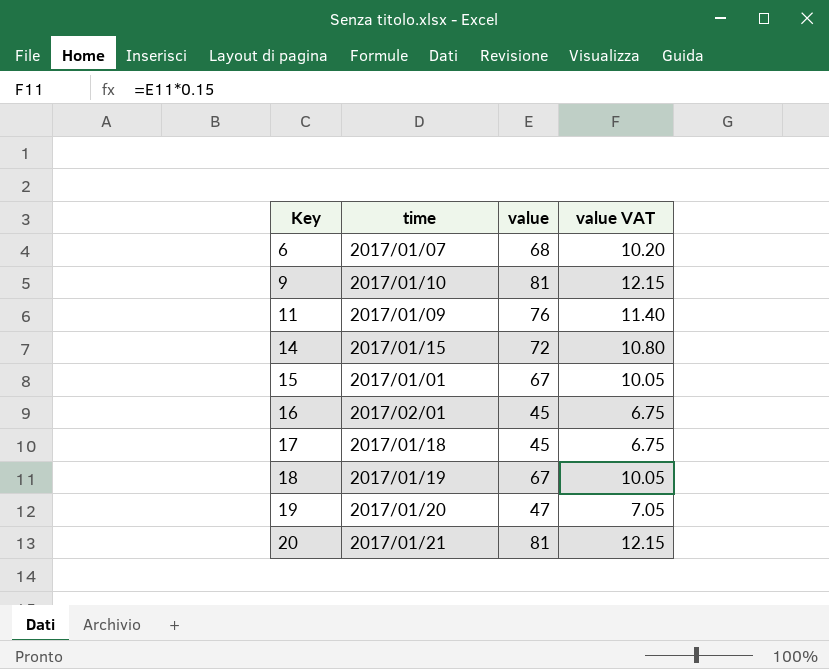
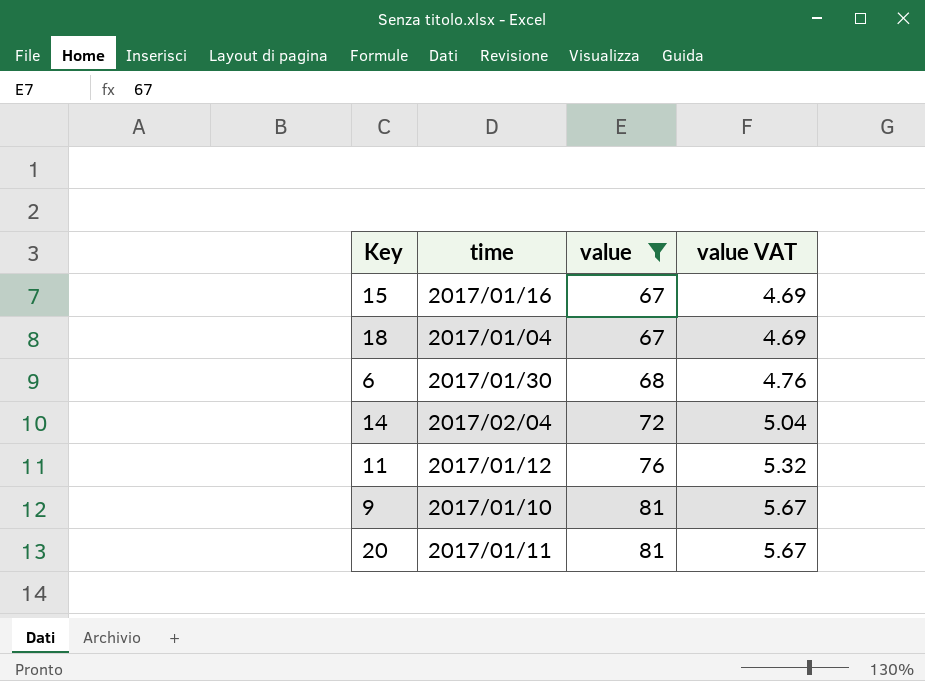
filter: none -> value >= 67
row order: Key ascending -> value ascending
column value VAT | formula: [value] * 0.15 -> [value] * 0.07
15 | time: 2017/01/01 -> 2017/01/16
18 | time: 2017/01/19 -> 2017/01/04
6 | time: 2017/01/07 -> 2017/01/30
14 | time: 2017/01/15 -> 2017/02/04
11 | time: 2017/01/09 -> 2017/01/12
20 | time: 2017/01/21 -> 2017/01/11

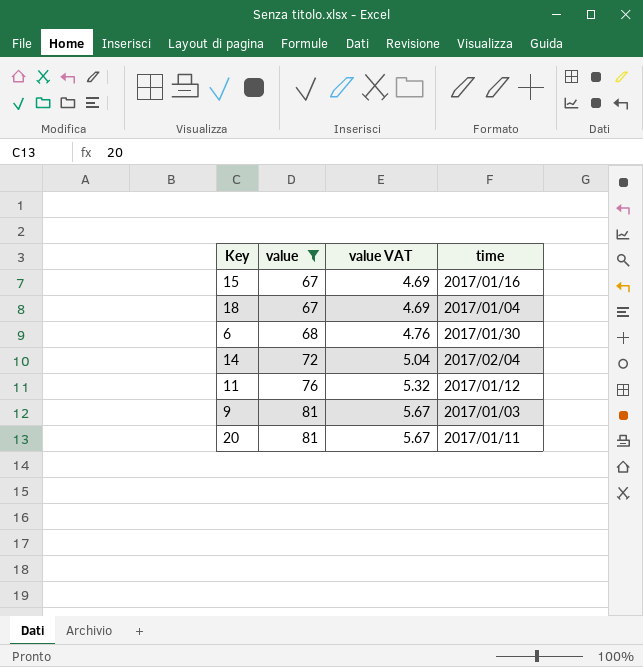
column time | position: 2 -> 4
9 | time: 2017/01/10 -> 2017/01/03

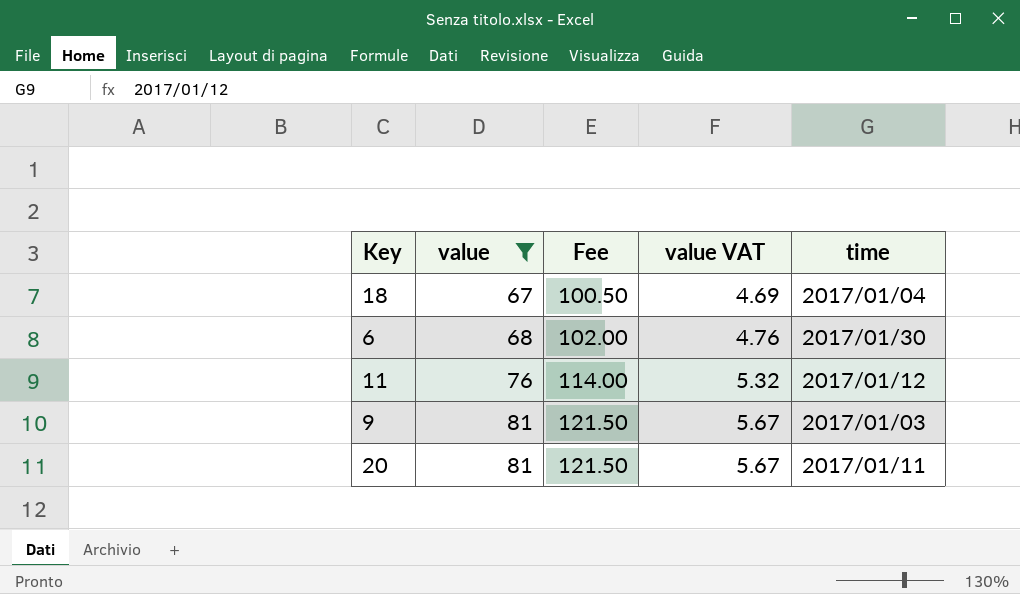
column Fee | formula: none -> [value] * 1.5
row 15: 67 | 4.69 | 2017/01/16 -> none
row 14: 72 | 5.04 | 2017/02/04 -> none

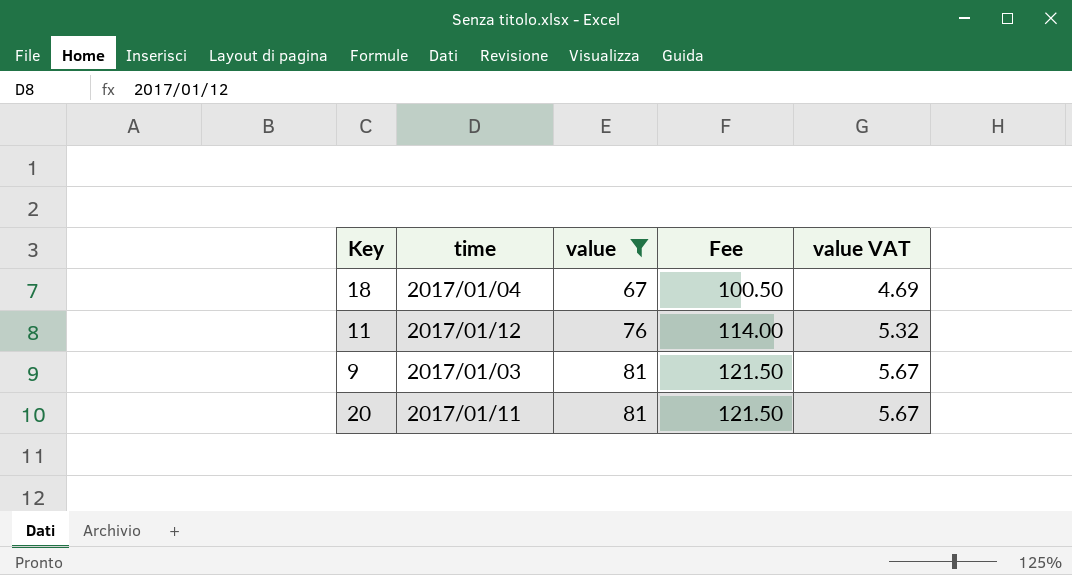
column time | position: 5 -> 2
row 6: 68 | 102.00 | 4.76 | 2017/01/30 -> none

